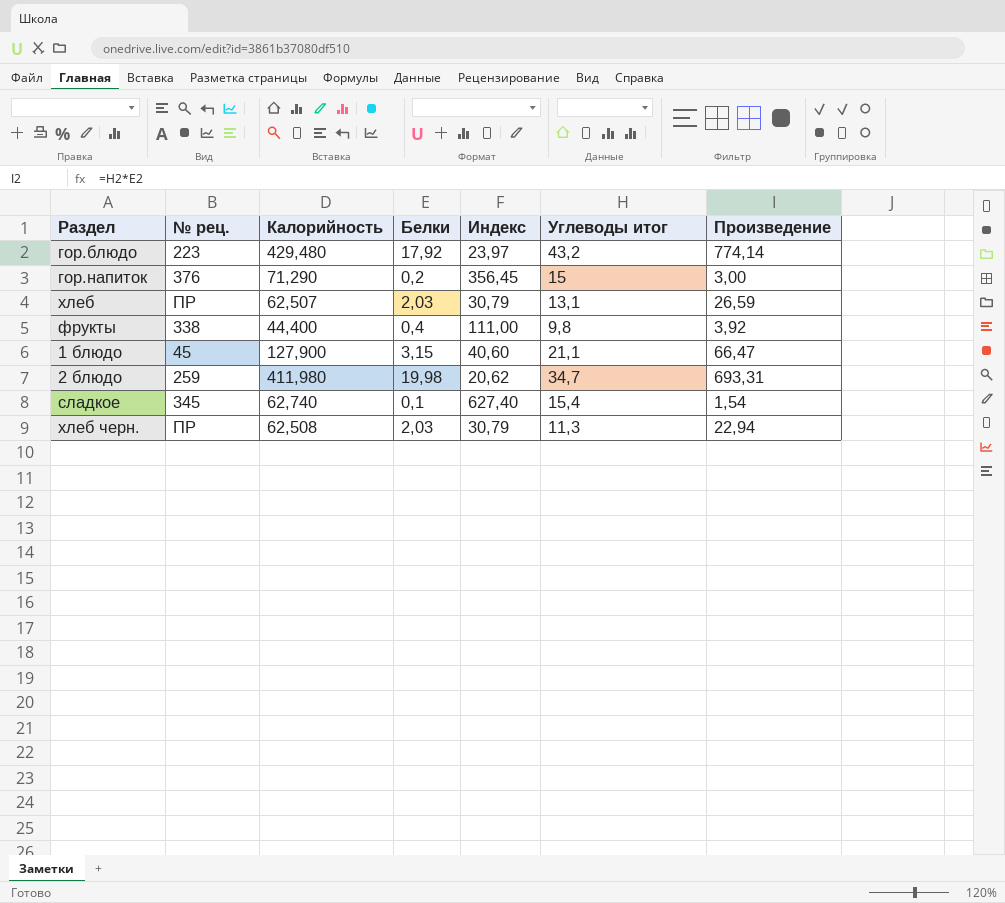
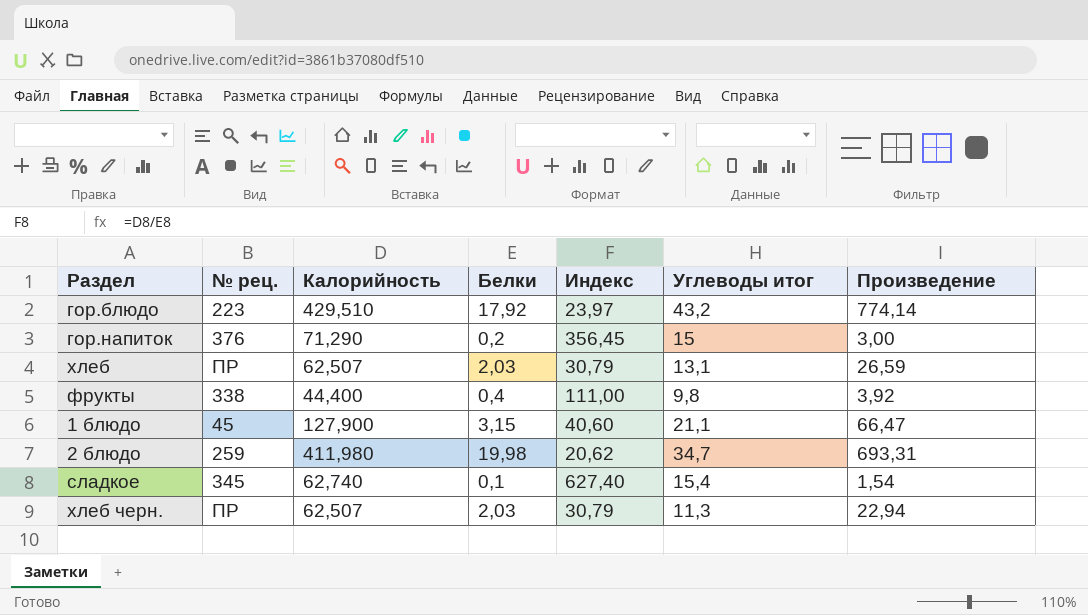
гор.блюдо | Калорийность: 429,480 -> 429,510
хлеб черн. | Калорийность: 62,508 -> 62,507

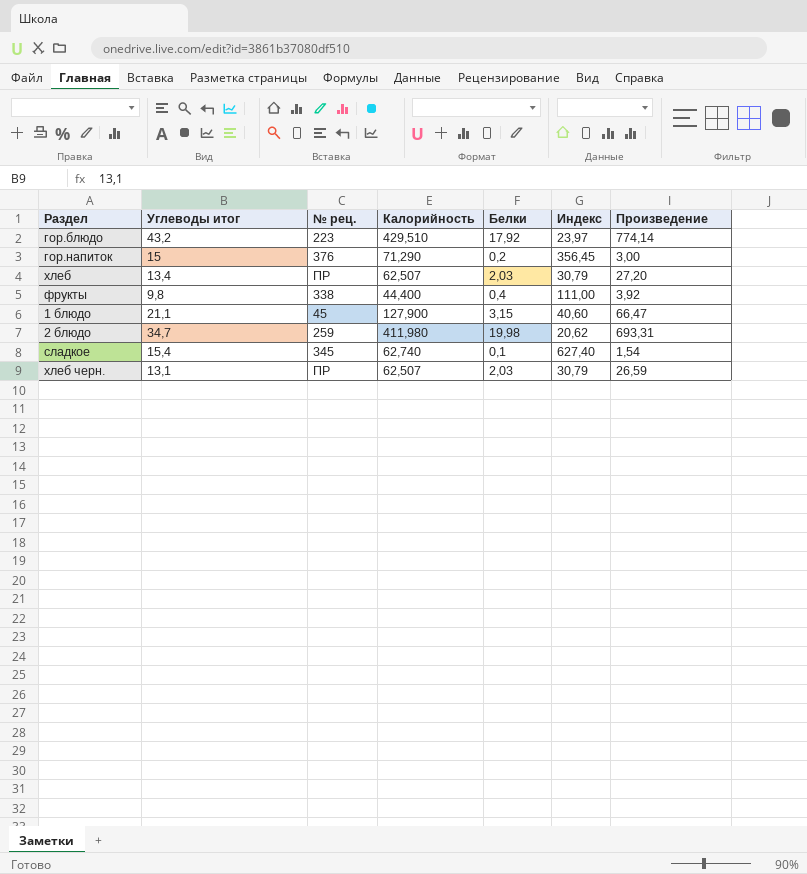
column Углеводы итог | position: 6 -> 2
хлеб | Углеводы итог: 13,1 -> 13,4
хлеб | Произведение: 26,59 -> 27,20
хлеб черн. | Углеводы итог: 11,3 -> 13,1
хлеб черн. | Произведение: 22,94 -> 26,59

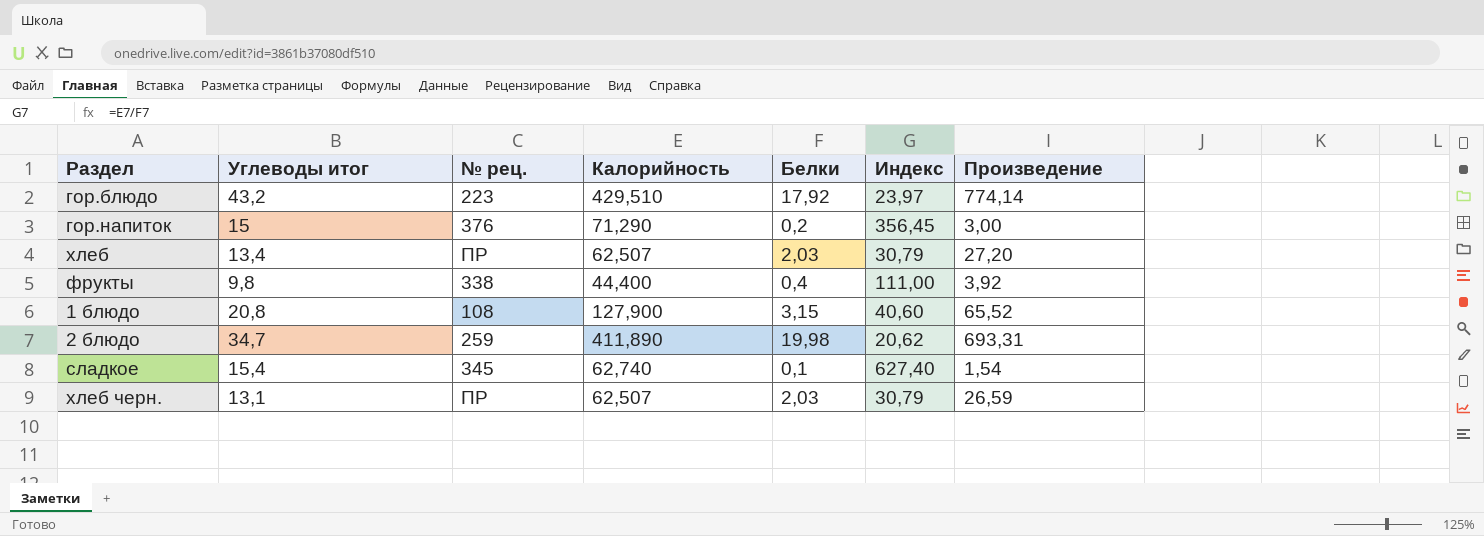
1 блюдо | Углеводы итог: 21,1 -> 20,8
1 блюдо | № рец.: 45 -> 108
1 блюдо | Произведение: 66,47 -> 65,52
2 блюдо | Калорийность: 411,980 -> 411,890

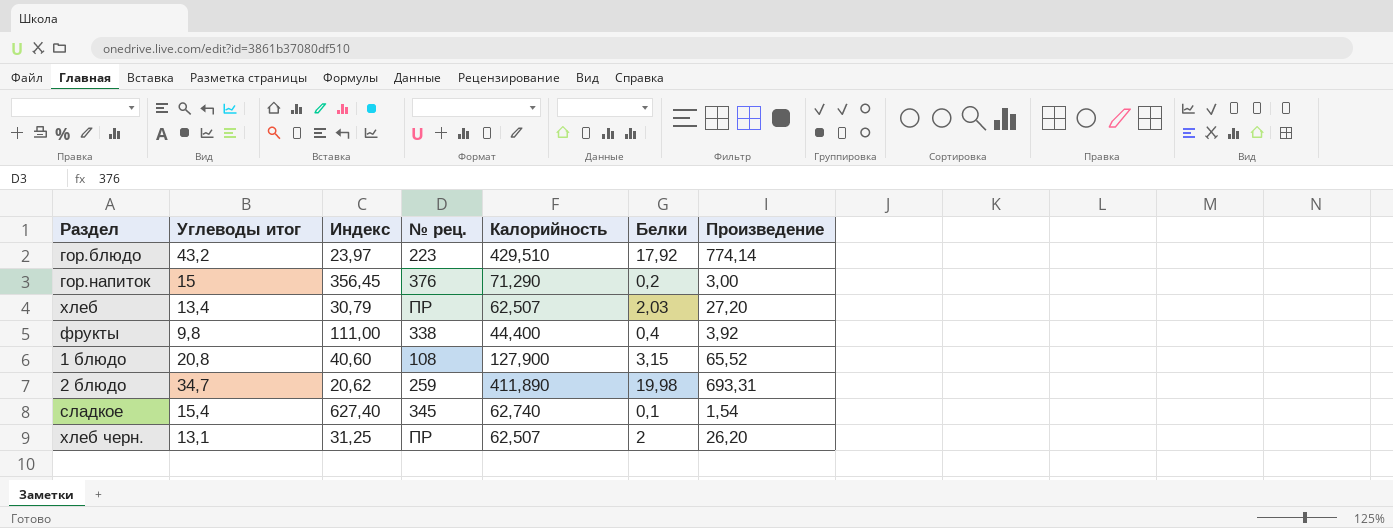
column Индекс | position: 6 -> 3
хлеб черн. | Индекс: 30,79 -> 31,25
хлеб черн. | Белки: 2,03 -> 2
хлеб черн. | Произведение: 26,59 -> 26,20

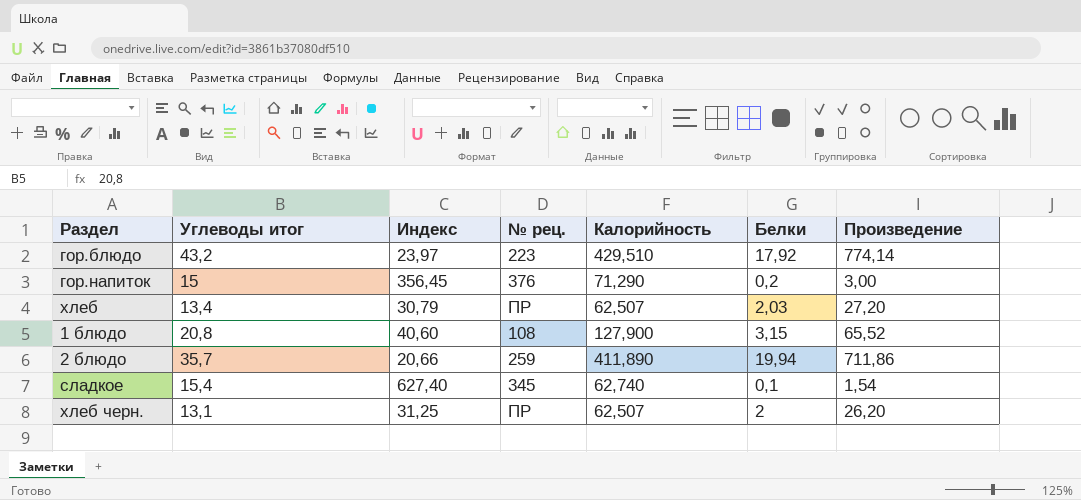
row фрукты: 9,8 | 111,00 | 338 | 44,400 | 0,4 | 3,92 -> none
2 блюдо | Углеводы итог: 34,7 -> 35,7
2 блюдо | Индекс: 20,62 -> 20,66
2 блюдо | Белки: 19,98 -> 19,94
2 блюдо | Произведение: 693,31 -> 711,86

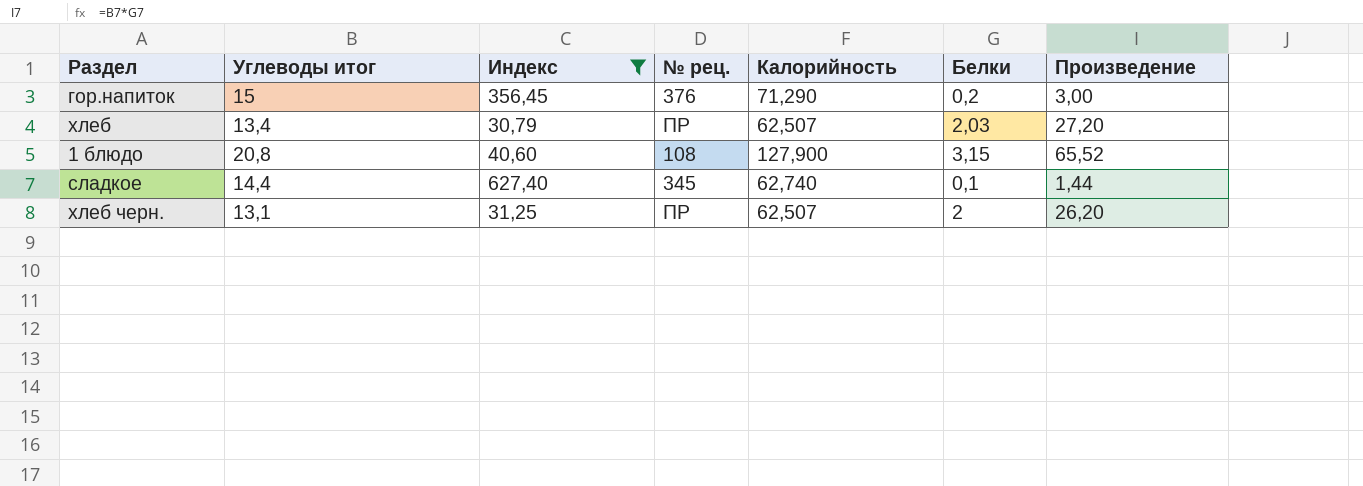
filter: none -> Индекс >= 30,79
сладкое | Углеводы итог: 15,4 -> 14,4
сладкое | Произведение: 1,54 -> 1,44

